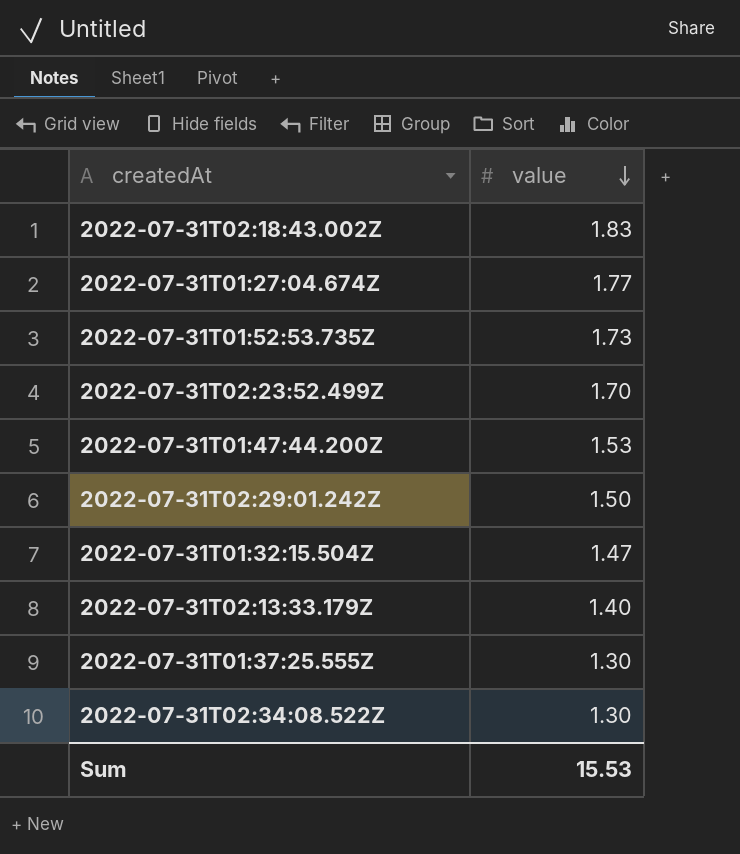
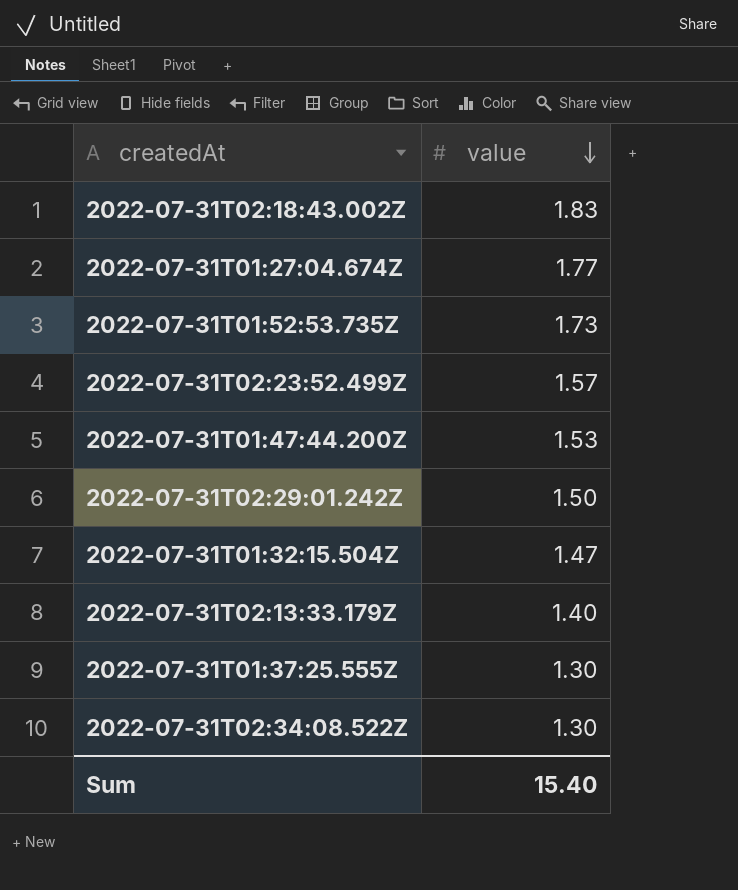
2022-07-31T02:23:52.499Z | value: 1.70 -> 1.57
Sum | value: 15.53 -> 15.40

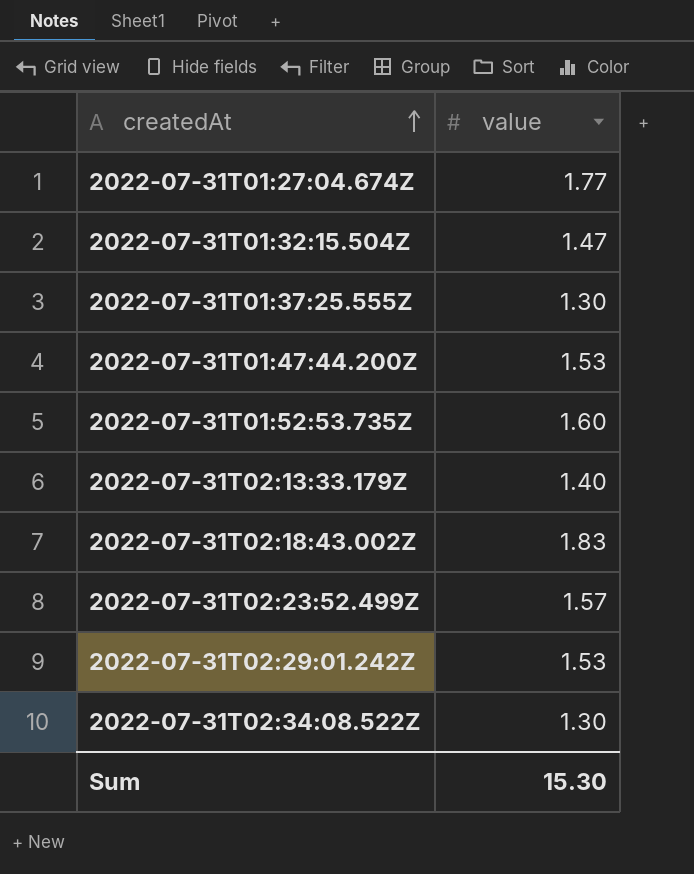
row order: value descending -> createdAt ascending
2022-07-31T01:52:53.735Z | value: 1.73 -> 1.60
2022-07-31T02:29:01.242Z | value: 1.50 -> 1.53
Sum | value: 15.40 -> 15.30

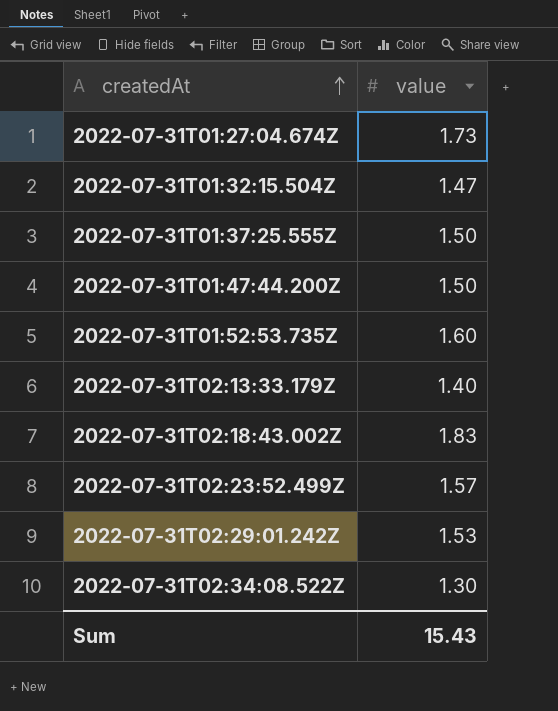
2022-07-31T01:27:04.674Z | value: 1.77 -> 1.73
2022-07-31T01:37:25.555Z | value: 1.30 -> 1.50
2022-07-31T01:47:44.200Z | value: 1.53 -> 1.50
Sum | value: 15.30 -> 15.43

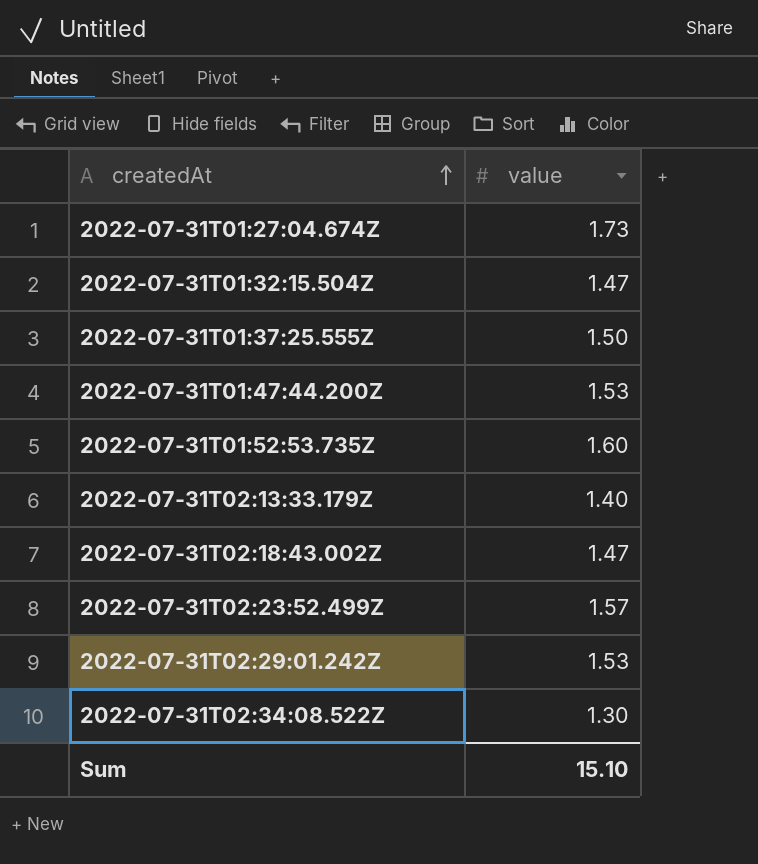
2022-07-31T01:47:44.200Z | value: 1.50 -> 1.53
2022-07-31T02:18:43.002Z | value: 1.83 -> 1.47
Sum | value: 15.43 -> 15.10

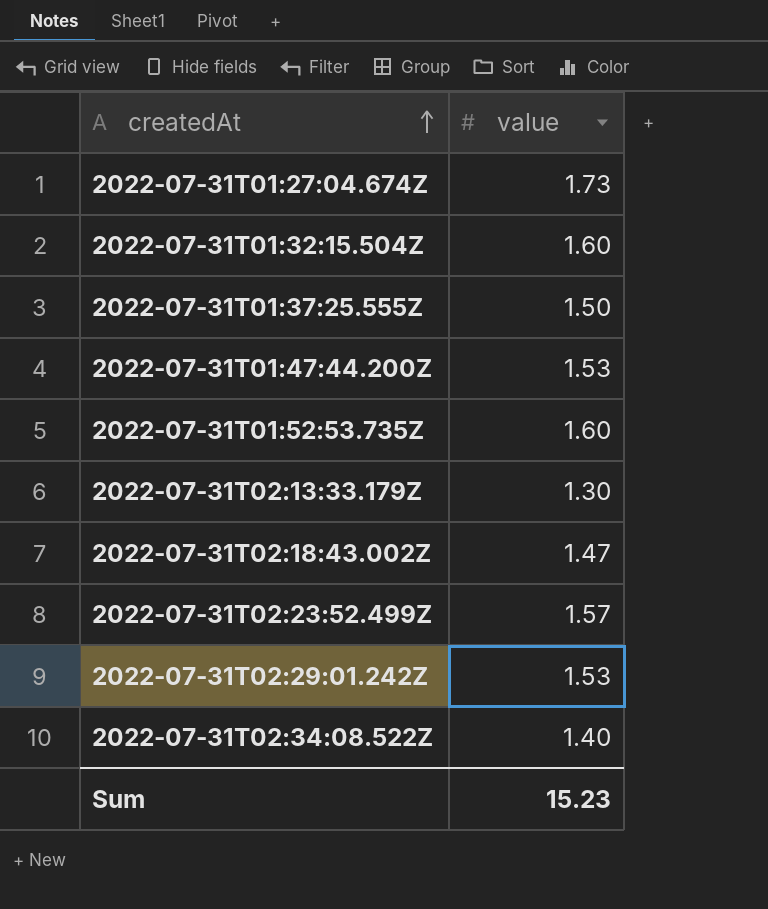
2022-07-31T01:32:15.504Z | value: 1.47 -> 1.60
2022-07-31T02:13:33.179Z | value: 1.40 -> 1.30
2022-07-31T02:34:08.522Z | value: 1.30 -> 1.40
Sum | value: 15.10 -> 15.23

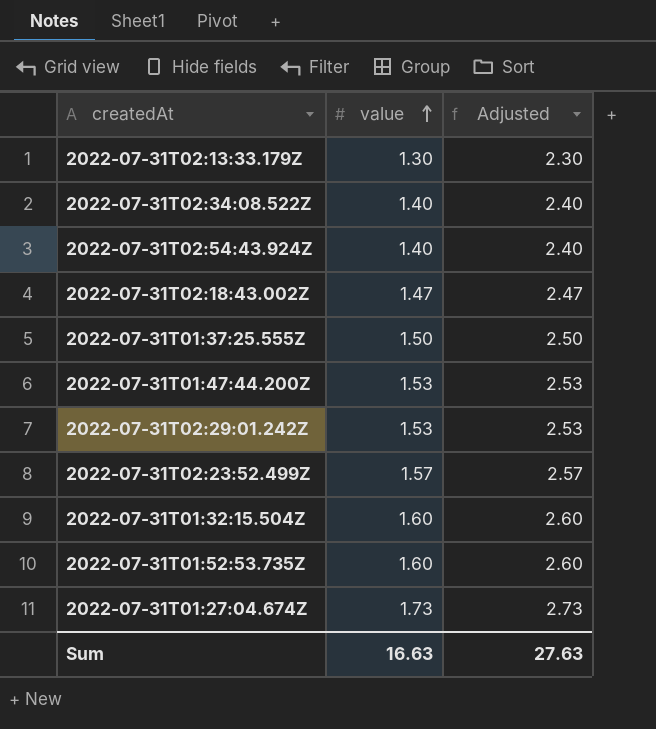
row order: createdAt ascending -> value ascending
column Adjusted | formula: none -> [value] + 1
row 2022-07-31T02:54:43.924Z: none -> 1.40 | 2.40
Sum | value: 15.23 -> 16.63

